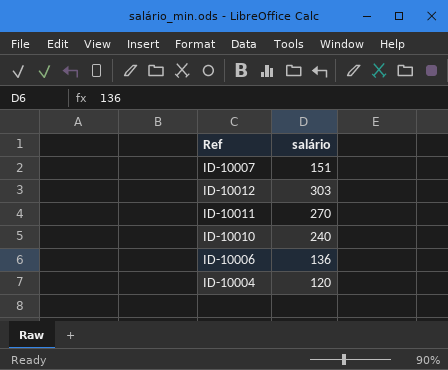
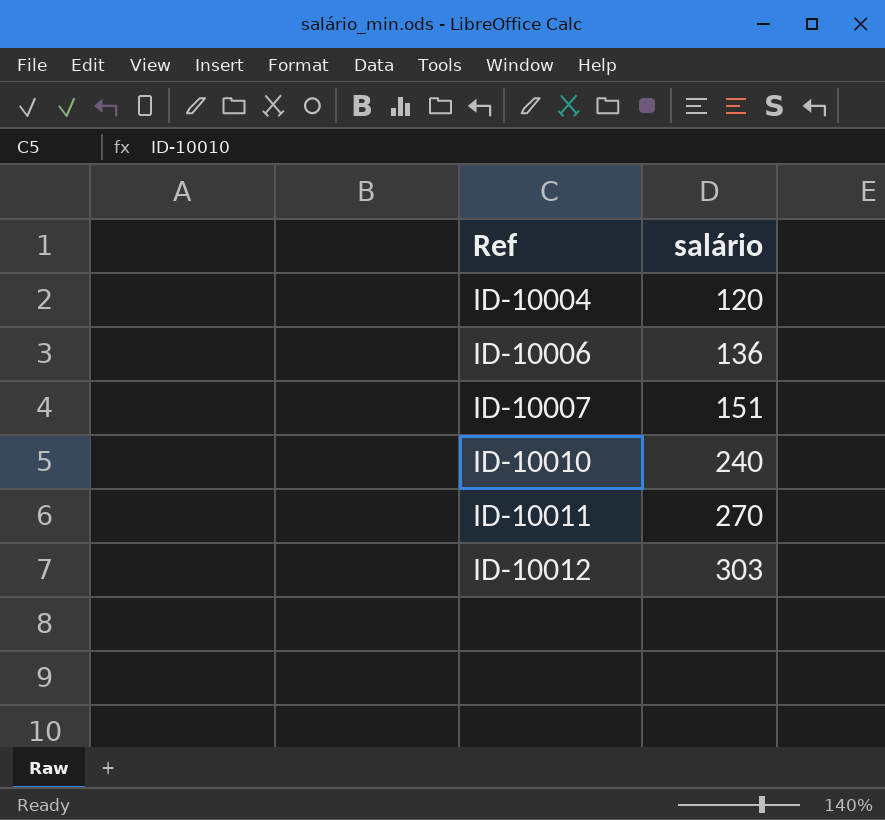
row order: none -> Ref ascending

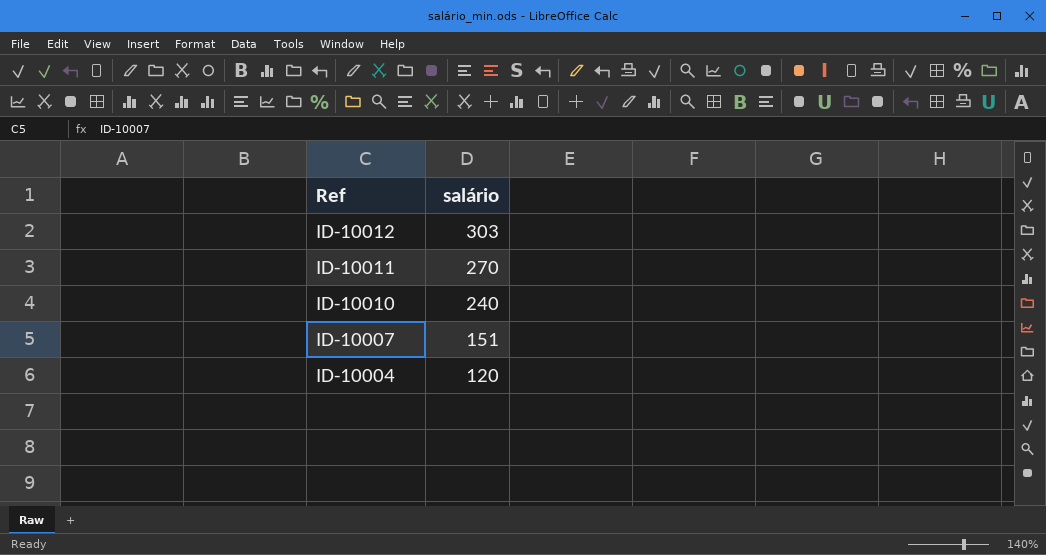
row order: Ref ascending -> Ref descending
row ID-10006: 136 -> none

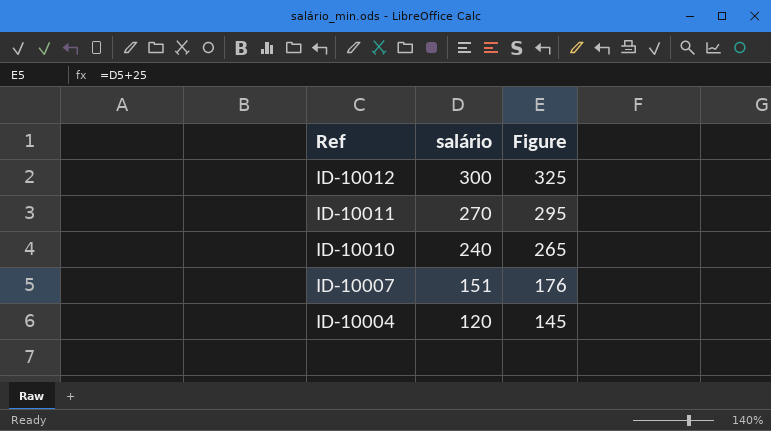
column Figure | formula: none -> [salário] + 25
ID-10012 | salário: 303 -> 300

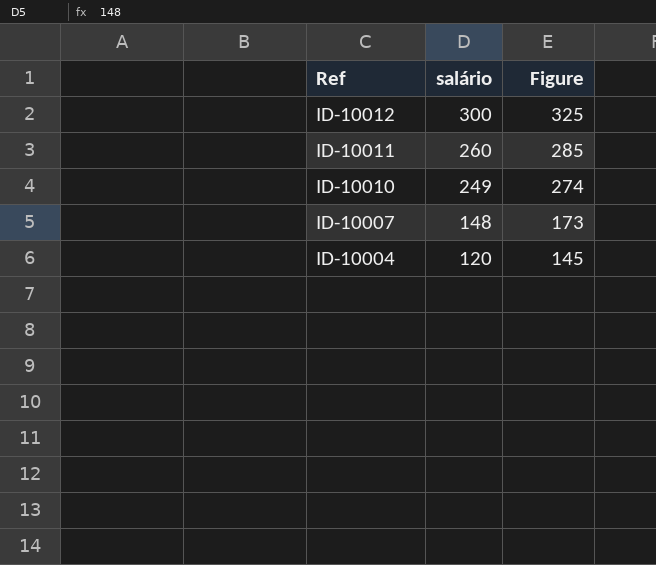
ID-10011 | salário: 270 -> 260
ID-10011 | Figure: 295 -> 285
ID-10010 | salário: 240 -> 249
ID-10010 | Figure: 265 -> 274
ID-10007 | salário: 151 -> 148
ID-10007 | Figure: 176 -> 173

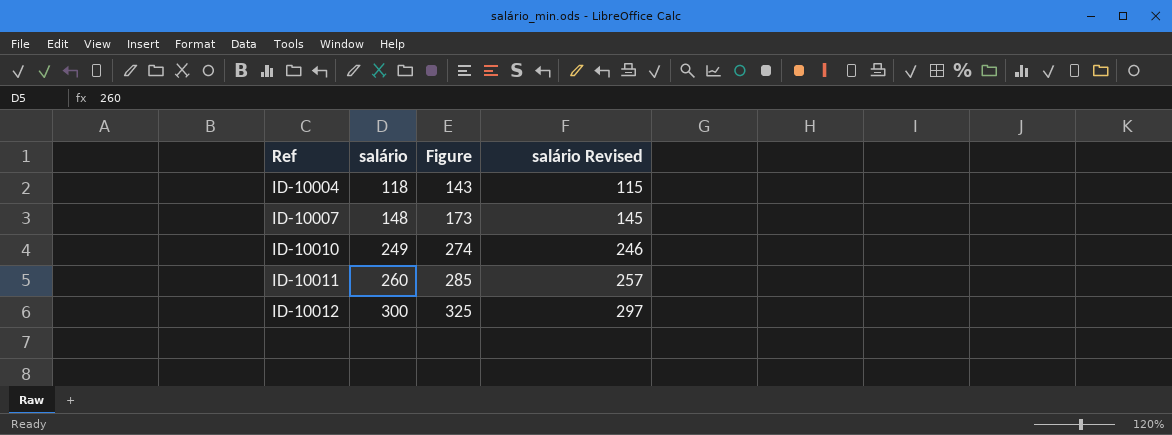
row order: Ref descending -> Ref ascending
column salário Revised | formula: none -> [salário] - 3
ID-10004 | salário: 120 -> 118
ID-10004 | Figure: 145 -> 143

